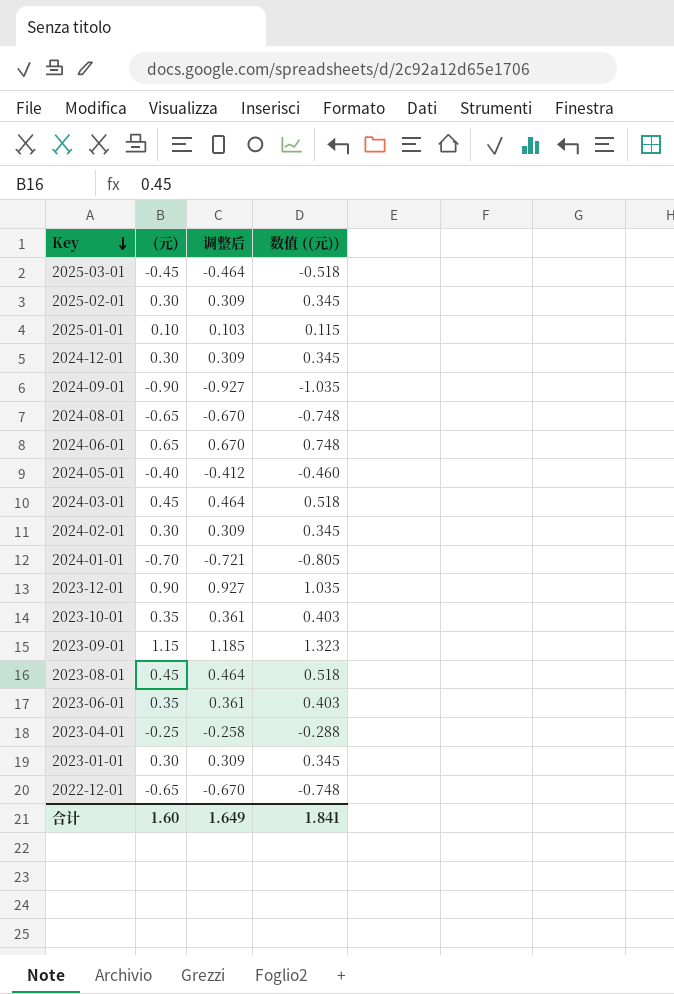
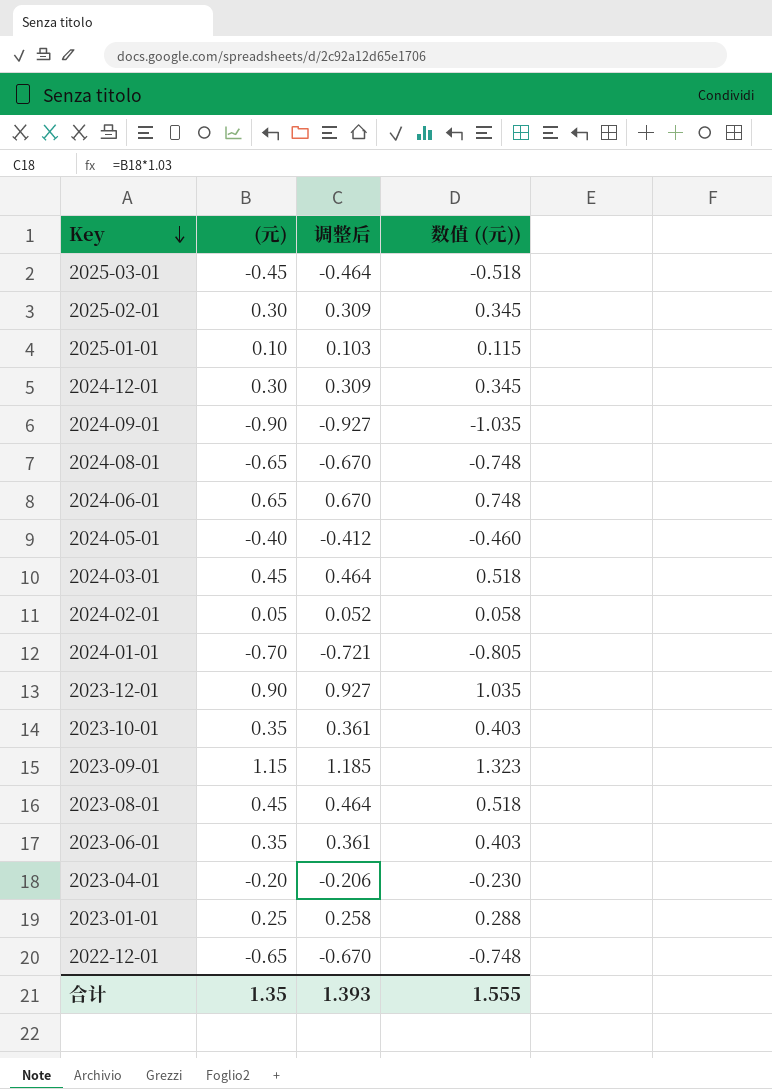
2024-02-01 | (元): 0.30 -> 0.05
2024-02-01 | 调整后: 0.309 -> 0.052
2024-02-01 | 数值 ((元)): 0.345 -> 0.058
2023-04-01 | (元): -0.25 -> -0.20
2023-04-01 | 调整后: -0.258 -> -0.206
2023-04-01 | 数值 ((元)): -0.288 -> -0.230
2023-01-01 | (元): 0.30 -> 0.25
2023-01-01 | 调整后: 0.309 -> 0.258
2023-01-01 | 数值 ((元)): 0.345 -> 0.288
合计 | (元): 1.60 -> 1.35
合计 | 调整后: 1.649 -> 1.393
合计 | 数值 ((元)): 1.841 -> 1.555

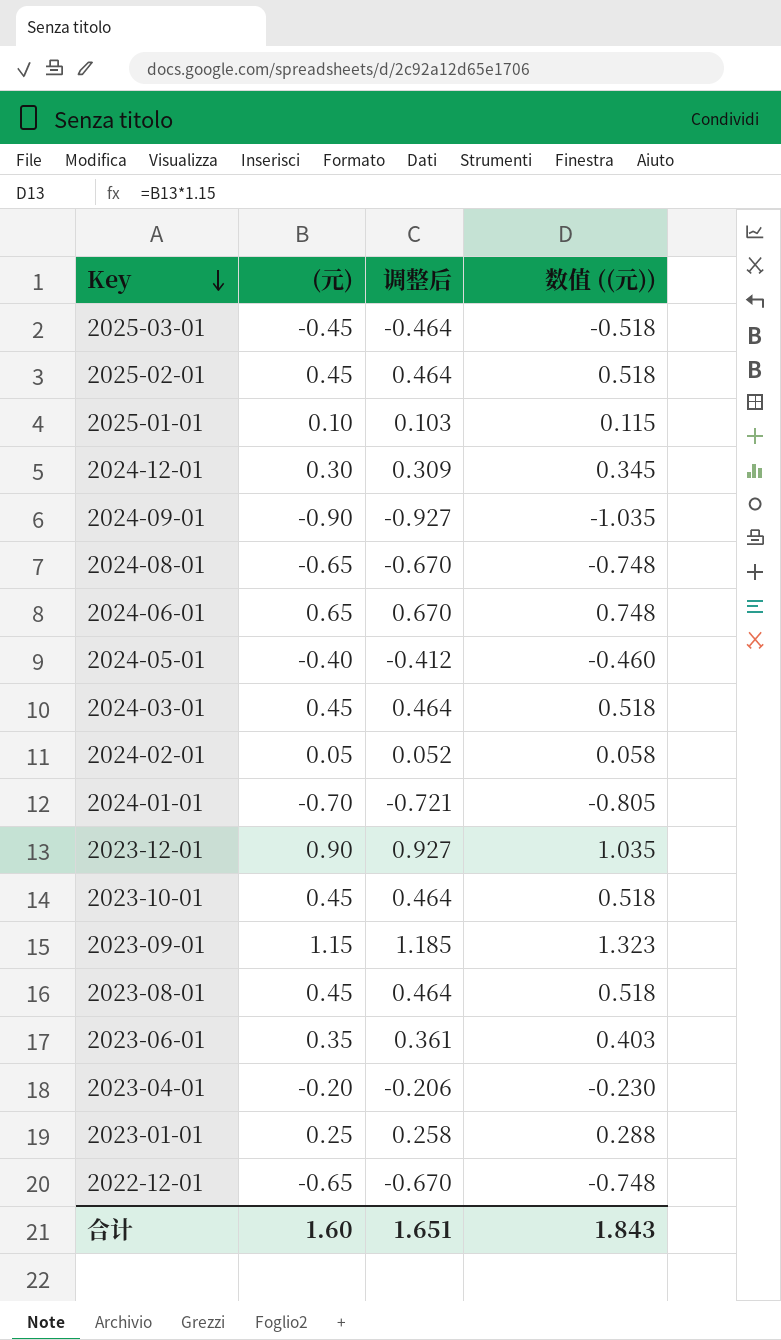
2025-02-01 | (元): 0.30 -> 0.45
2025-02-01 | 调整后: 0.309 -> 0.464
2025-02-01 | 数值 ((元)): 0.345 -> 0.518
2023-10-01 | (元): 0.35 -> 0.45
2023-10-01 | 调整后: 0.361 -> 0.464
2023-10-01 | 数值 ((元)): 0.403 -> 0.518
合计 | (元): 1.35 -> 1.60
合计 | 调整后: 1.393 -> 1.651
合计 | 数值 ((元)): 1.555 -> 1.843

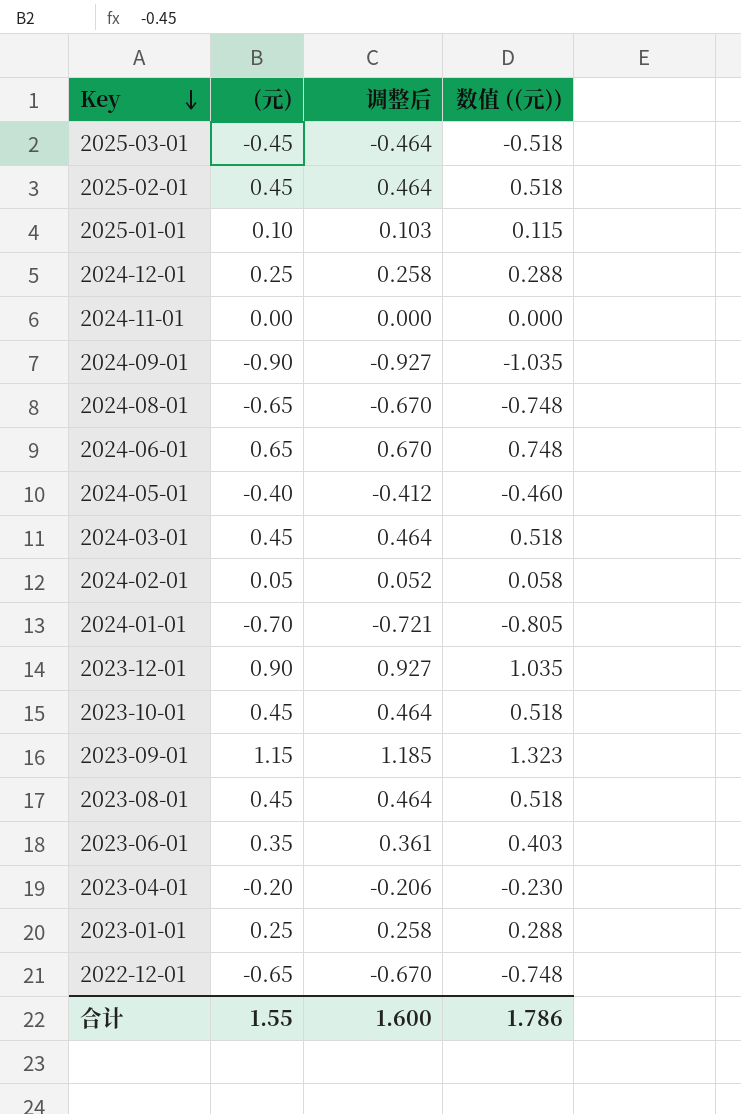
2024-12-01 | (元): 0.30 -> 0.25
2024-12-01 | 调整后: 0.309 -> 0.258
2024-12-01 | 数值 ((元)): 0.345 -> 0.288
row 2024-11-01: none -> 0.00 | 0.000 | 0.000
合计 | (元): 1.60 -> 1.55
合计 | 调整后: 1.651 -> 1.600
合计 | 数值 ((元)): 1.843 -> 1.786

